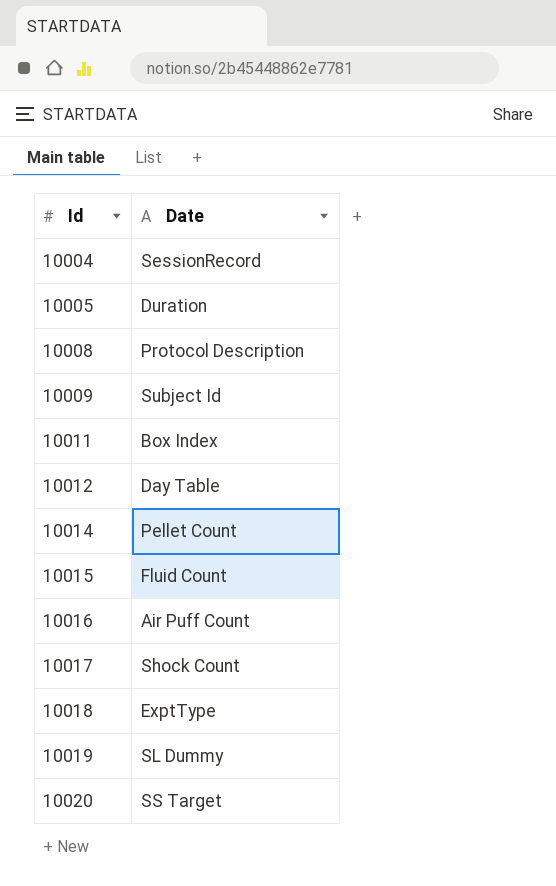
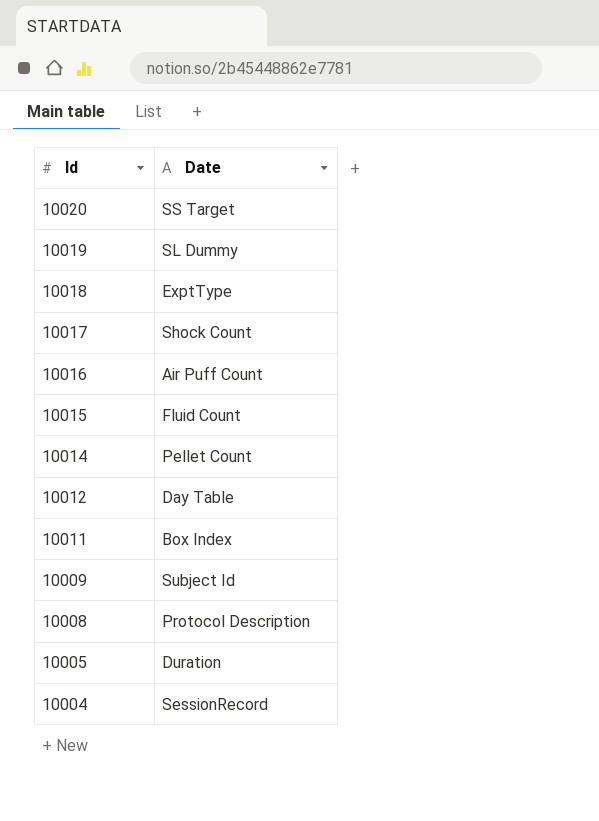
row order: Id ascending -> Id descending

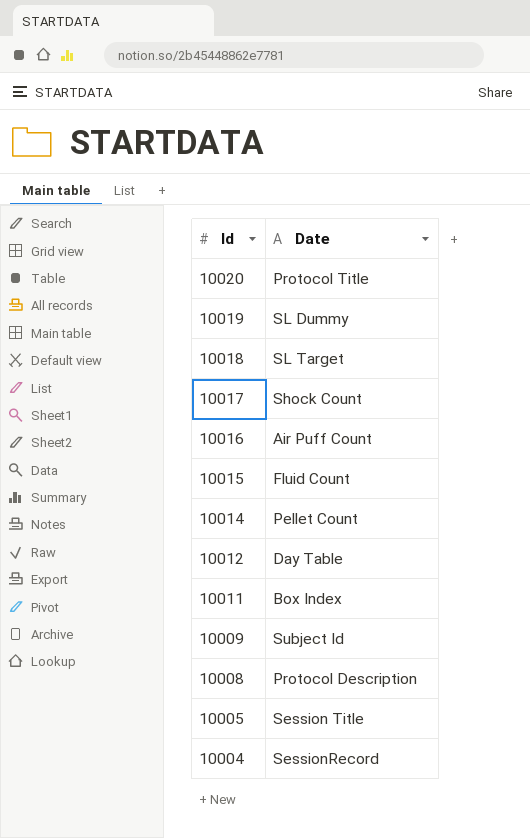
10020 | Date: SS Target -> Protocol Title
10018 | Date: ExptType -> SL Target
10005 | Date: Duration -> Session Title

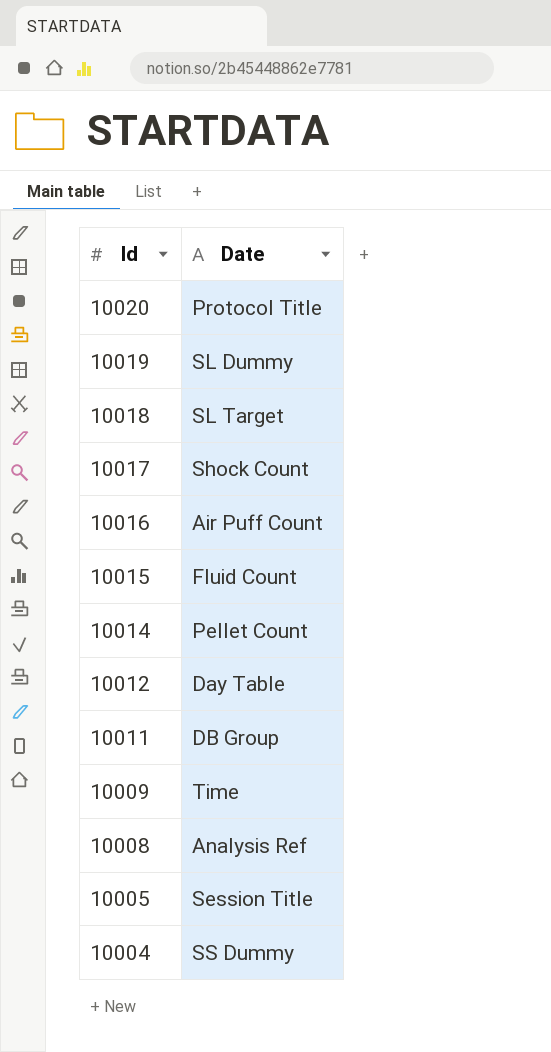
10011 | Date: Box Index -> DB Group
10009 | Date: Subject Id -> Time
10008 | Date: Protocol Description -> Analysis Ref
10004 | Date: SessionRecord -> SS Dummy

